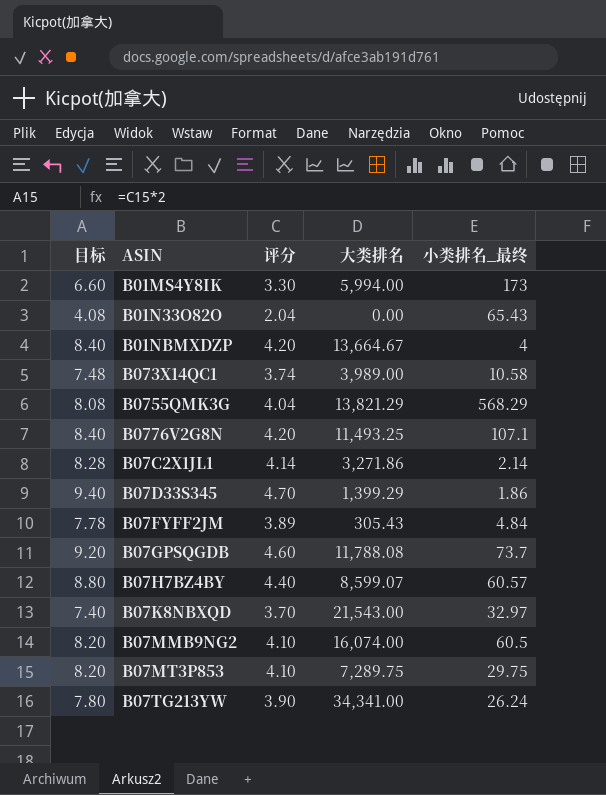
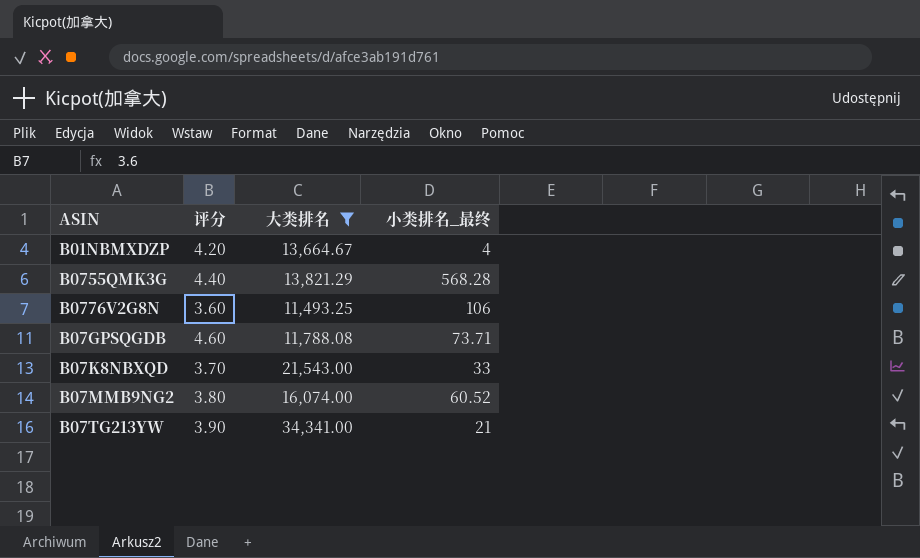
filter: none -> 大类排名 >= 11,493.25
column 目标 | formula: [评分] * 2 -> none
B0755QMK3G | 评分: 4.04 -> 4.40
B0755QMK3G | 小类排名_最终: 568.29 -> 568.28
B0776V2G8N | 评分: 4.20 -> 3.60
B0776V2G8N | 小类排名_最终: 107.1 -> 106
B07GPSQGDB | 小类排名_最终: 73.7 -> 73.71
B07K8NBXQD | 小类排名_最终: 32.97 -> 33
B07MMB9NG2 | 评分: 4.10 -> 3.80
B07MMB9NG2 | 小类排名_最终: 60.5 -> 60.52
B07TG213YW | 小类排名_最终: 26.24 -> 21

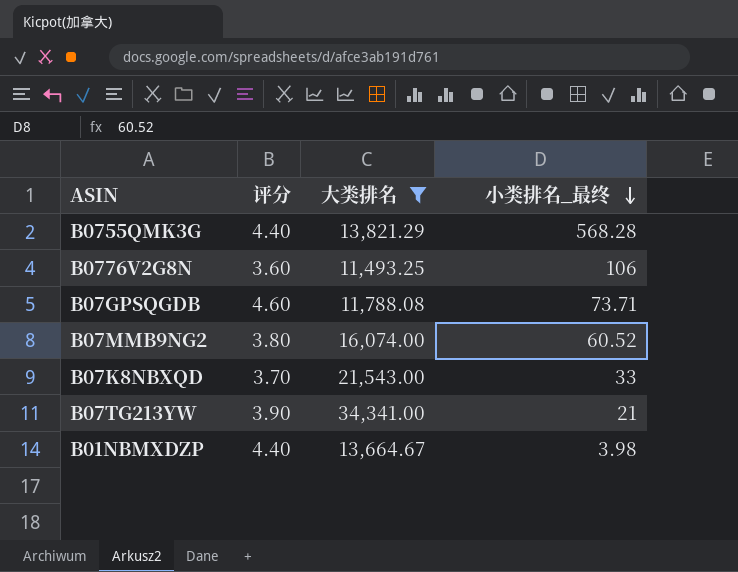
row order: none -> 小类排名_最终 descending
B01NBMXDZP | 评分: 4.20 -> 4.40
B01NBMXDZP | 小类排名_最终: 4 -> 3.98

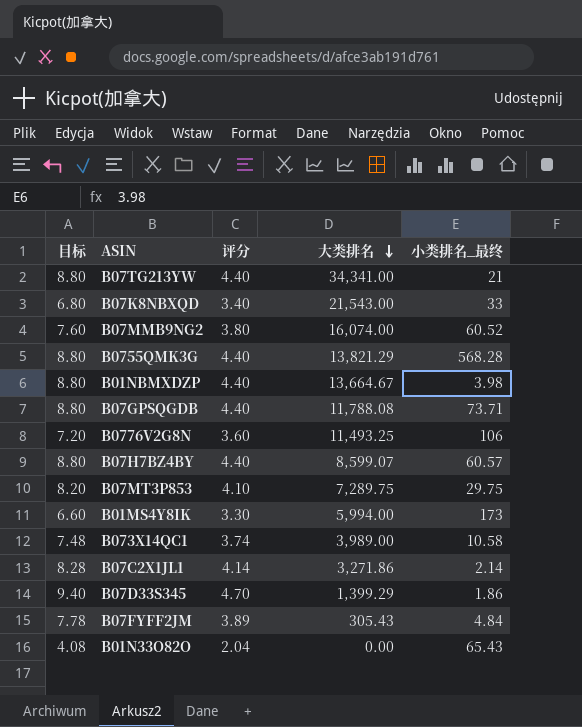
filter: 大类排名 >= 11,493.25 -> none
row order: 小类排名_最终 descending -> 大类排名 descending
column 目标 | formula: none -> [评分] * 2
B07TG213YW | 评分: 3.90 -> 4.40
B07K8NBXQD | 评分: 3.70 -> 3.40
B07GPSQGDB | 评分: 4.60 -> 4.40

